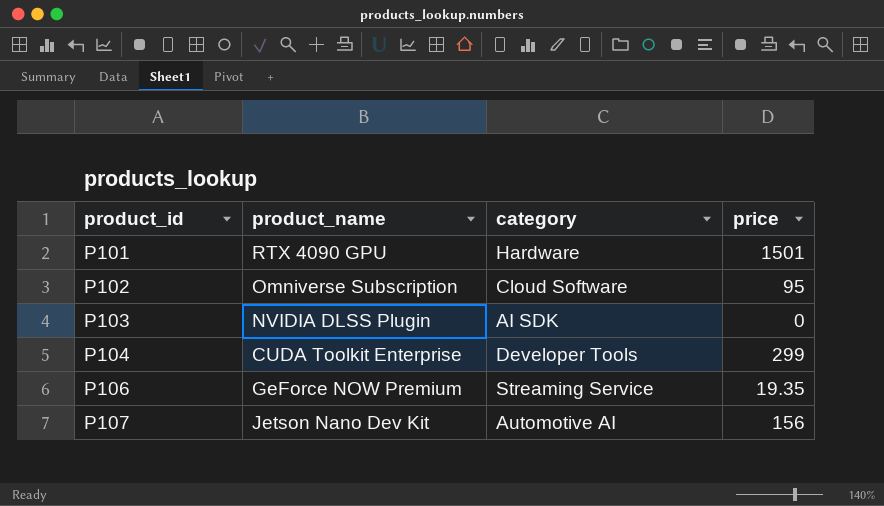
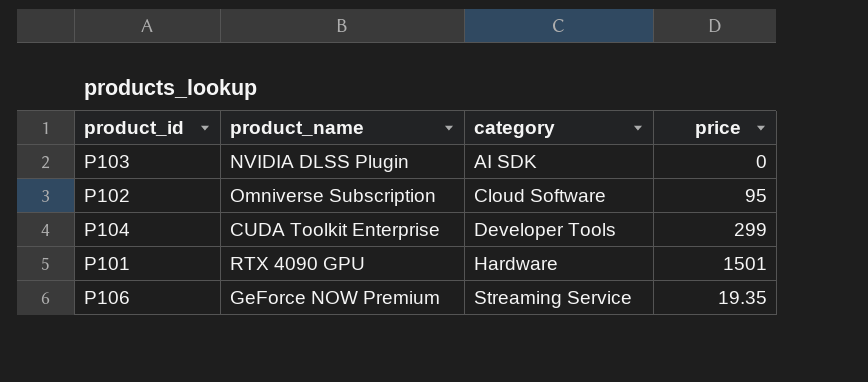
row order: product_id ascending -> category ascending
row P107: Jetson Nano Dev Kit | Automotive AI | 156 -> none

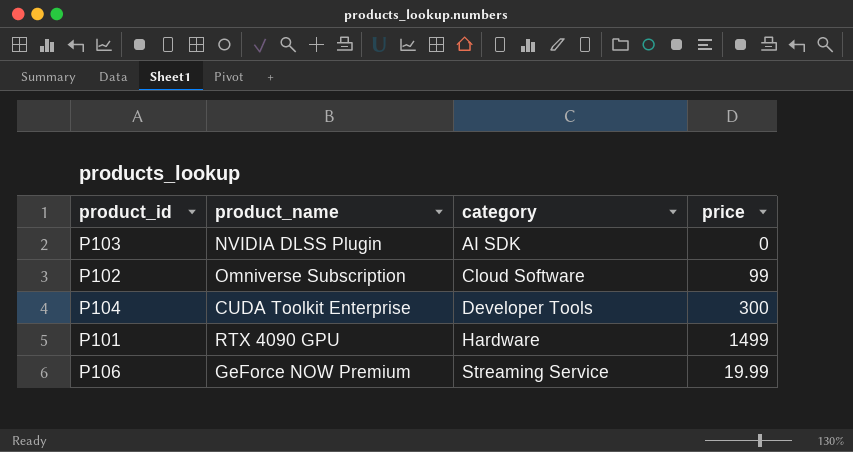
P102 | price: 95 -> 99
P104 | price: 299 -> 300
P101 | price: 1501 -> 1499
P106 | price: 19.35 -> 19.99

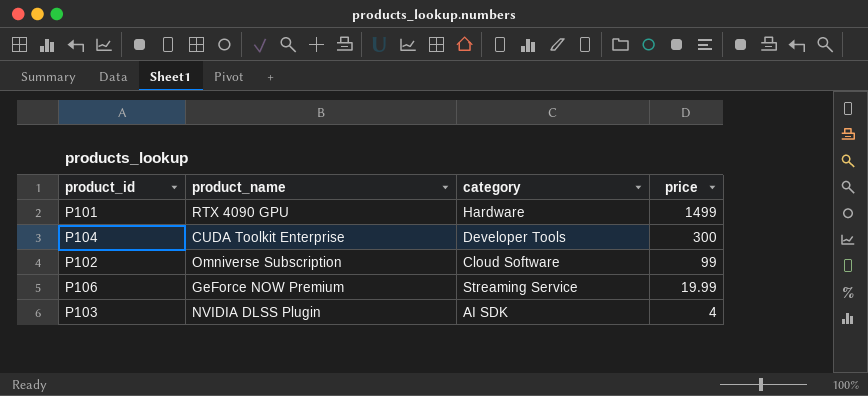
row order: category ascending -> price descending
P103 | price: 0 -> 4

